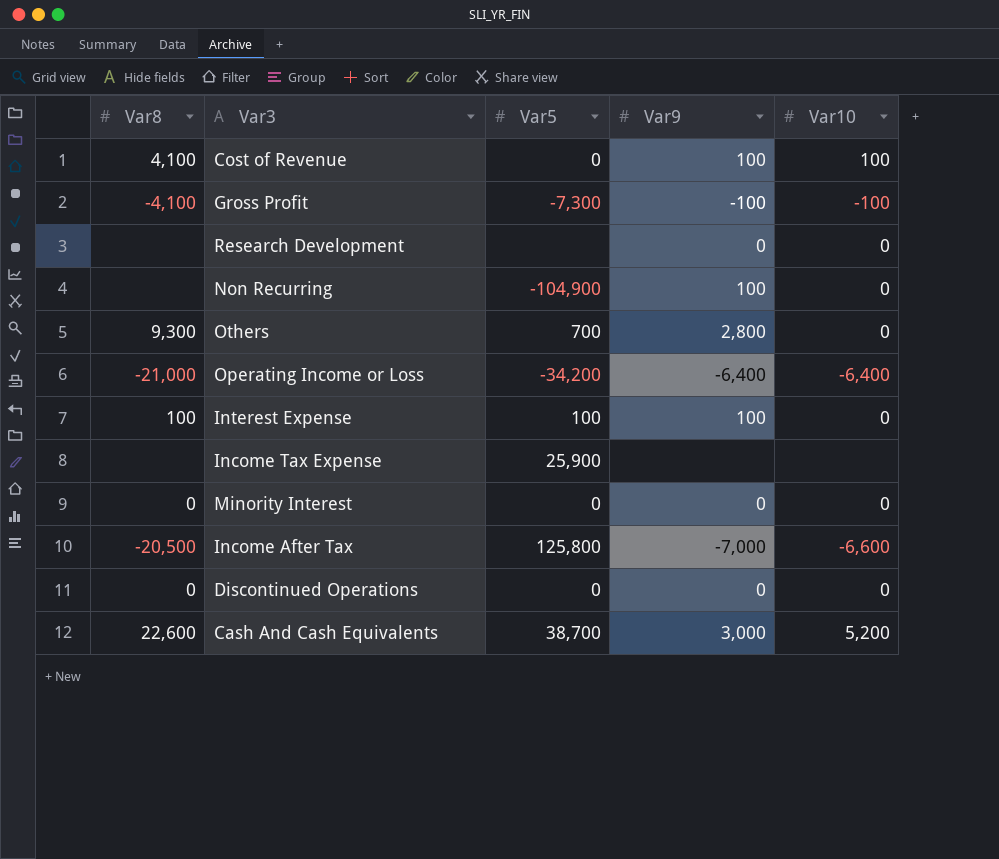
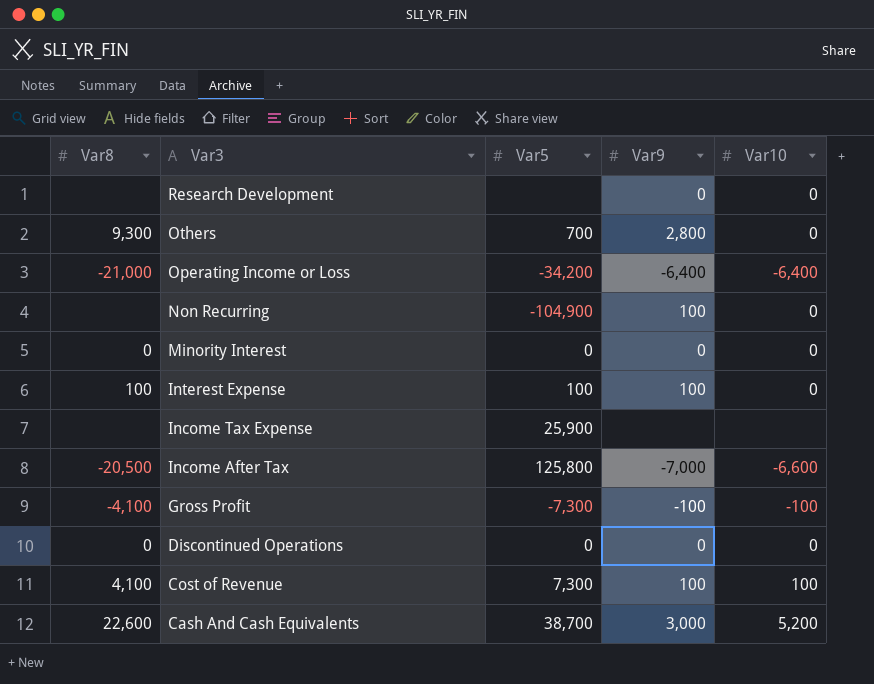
row order: none -> Var3 descending
Cost of Revenue | Var5: 0 -> 7,300

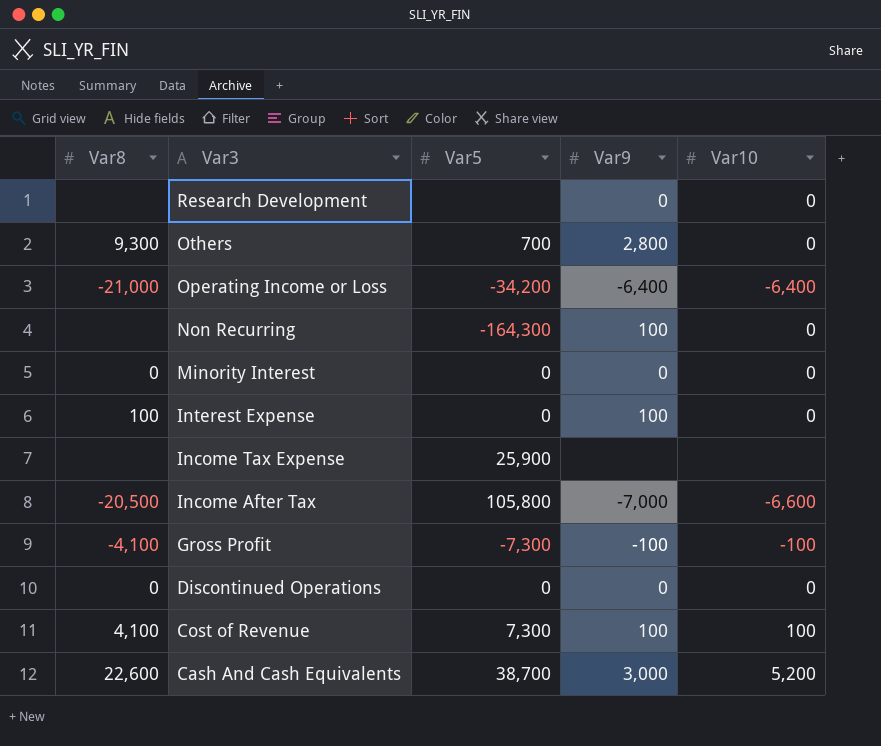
Non Recurring | Var5: -104,900 -> -164,300
Interest Expense | Var5: 100 -> 0
Income After Tax | Var5: 125,800 -> 105,800

